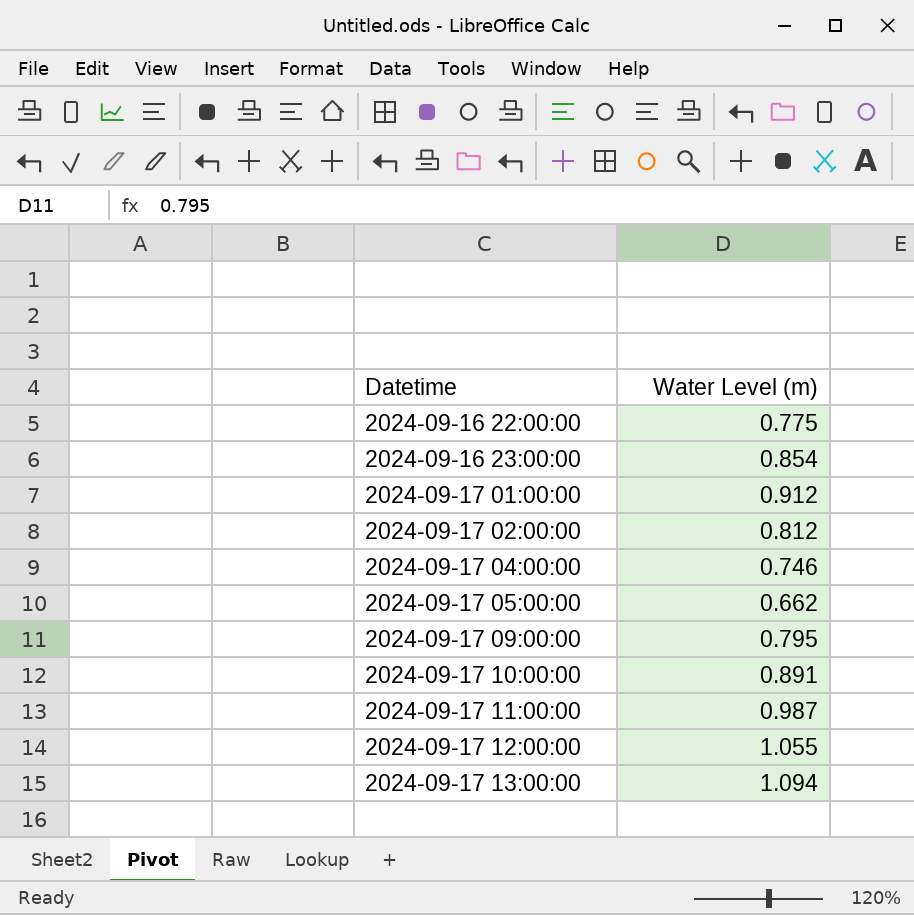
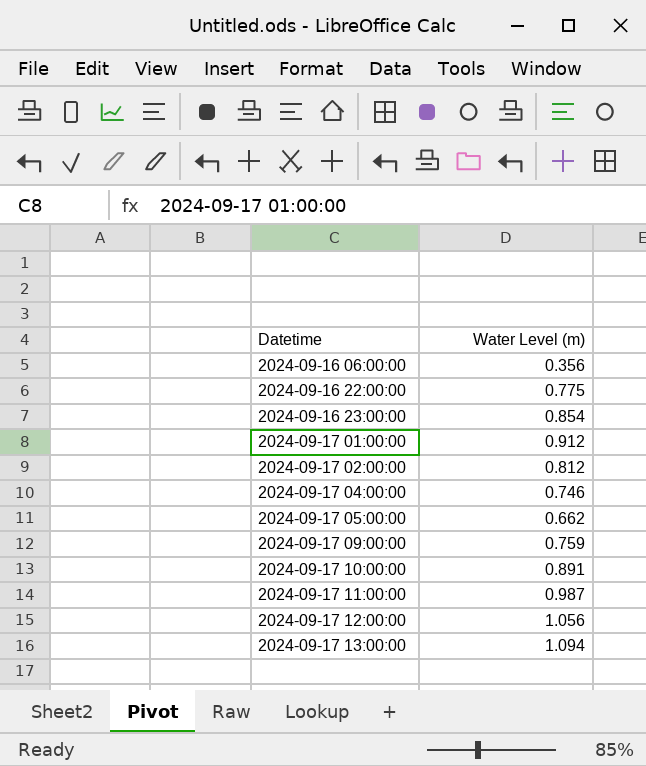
row 2024-09-16 06:00:00: none -> 0.356
2024-09-17 09:00:00 | Water Level (m): 0.795 -> 0.759
2024-09-17 12:00:00 | Water Level (m): 1.055 -> 1.056

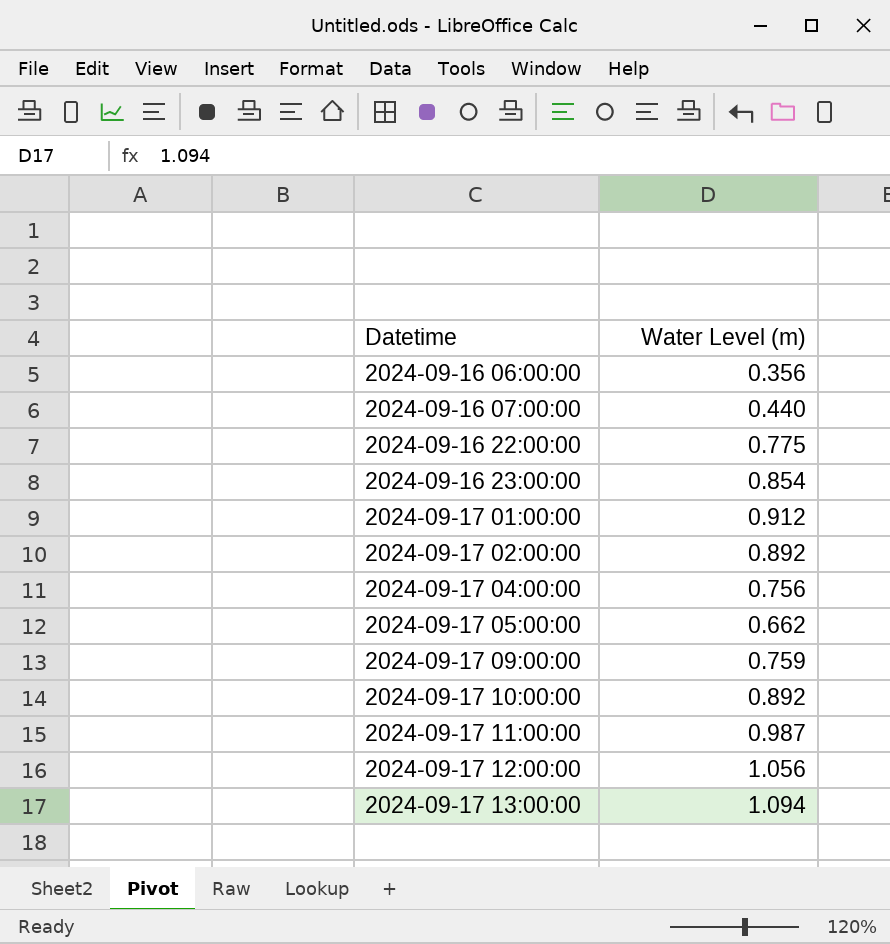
row 2024-09-16 07:00:00: none -> 0.440
2024-09-17 02:00:00 | Water Level (m): 0.812 -> 0.892
2024-09-17 04:00:00 | Water Level (m): 0.746 -> 0.756
2024-09-17 10:00:00 | Water Level (m): 0.891 -> 0.892

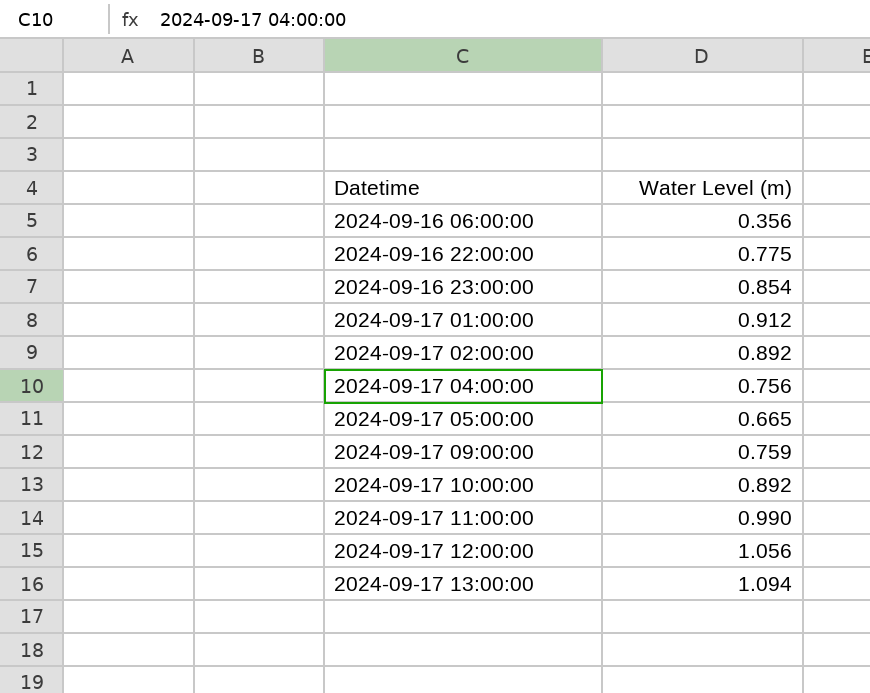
row 2024-09-16 07:00:00: 0.440 -> none
2024-09-17 05:00:00 | Water Level (m): 0.662 -> 0.665
2024-09-17 11:00:00 | Water Level (m): 0.987 -> 0.990

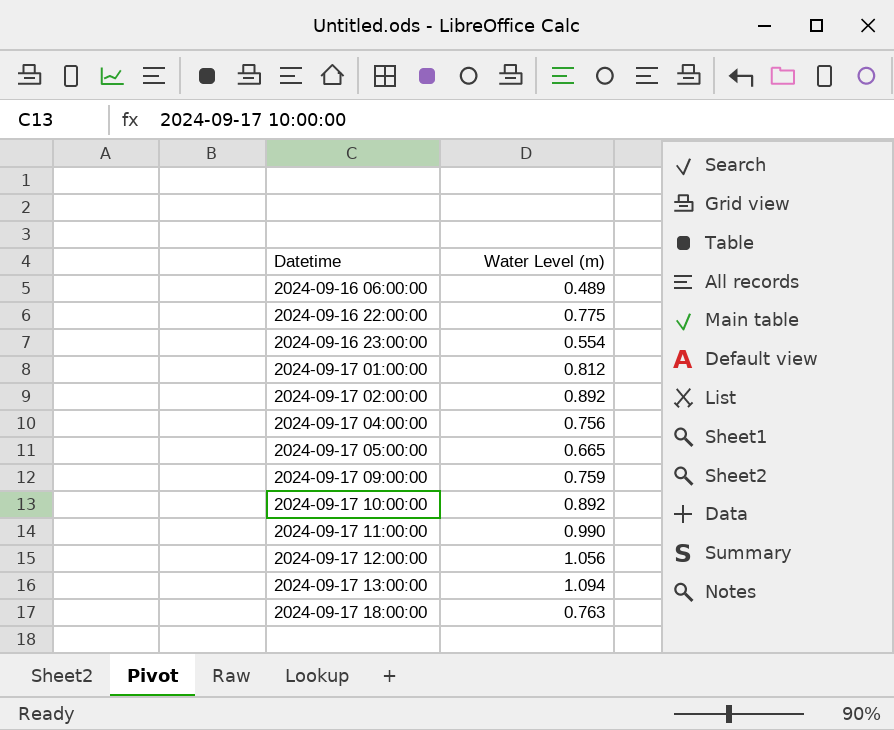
2024-09-16 06:00:00 | Water Level (m): 0.356 -> 0.489
2024-09-16 23:00:00 | Water Level (m): 0.854 -> 0.554
2024-09-17 01:00:00 | Water Level (m): 0.912 -> 0.812
row 2024-09-17 18:00:00: none -> 0.763

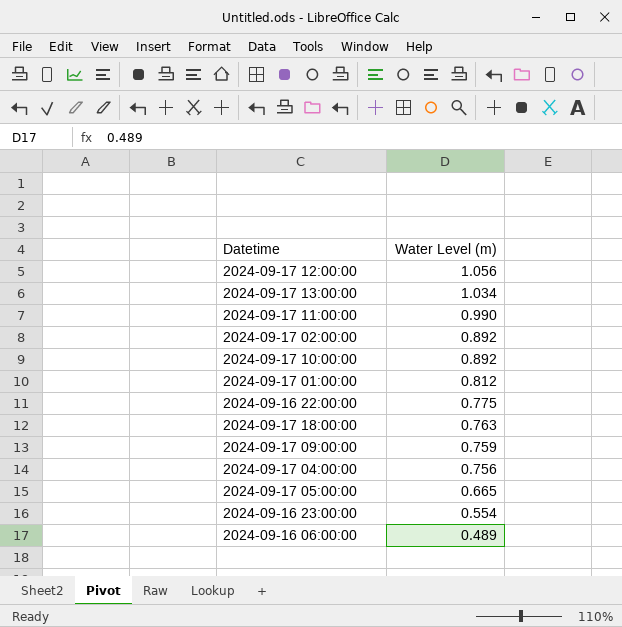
row order: Datetime ascending -> Water Level (m) descending
2024-09-17 13:00:00 | Water Level (m): 1.094 -> 1.034

